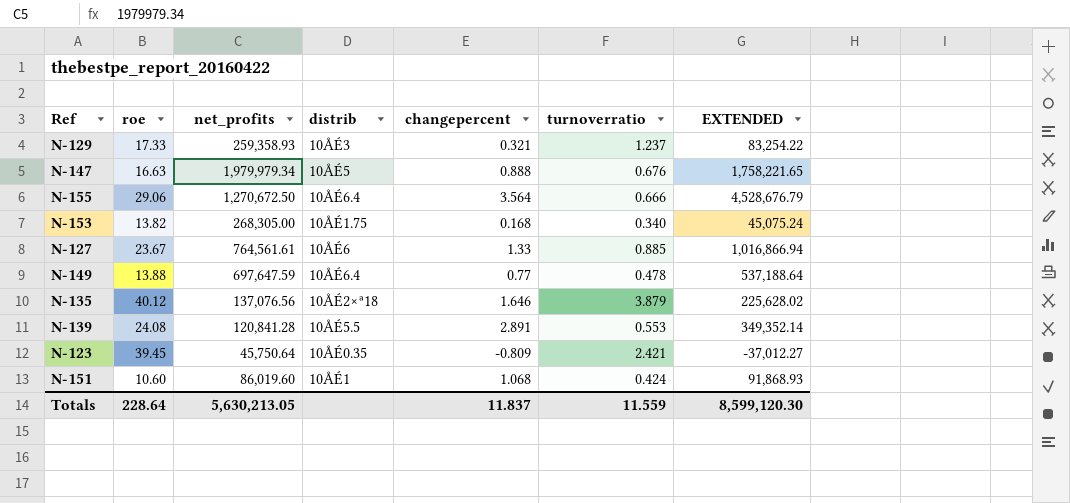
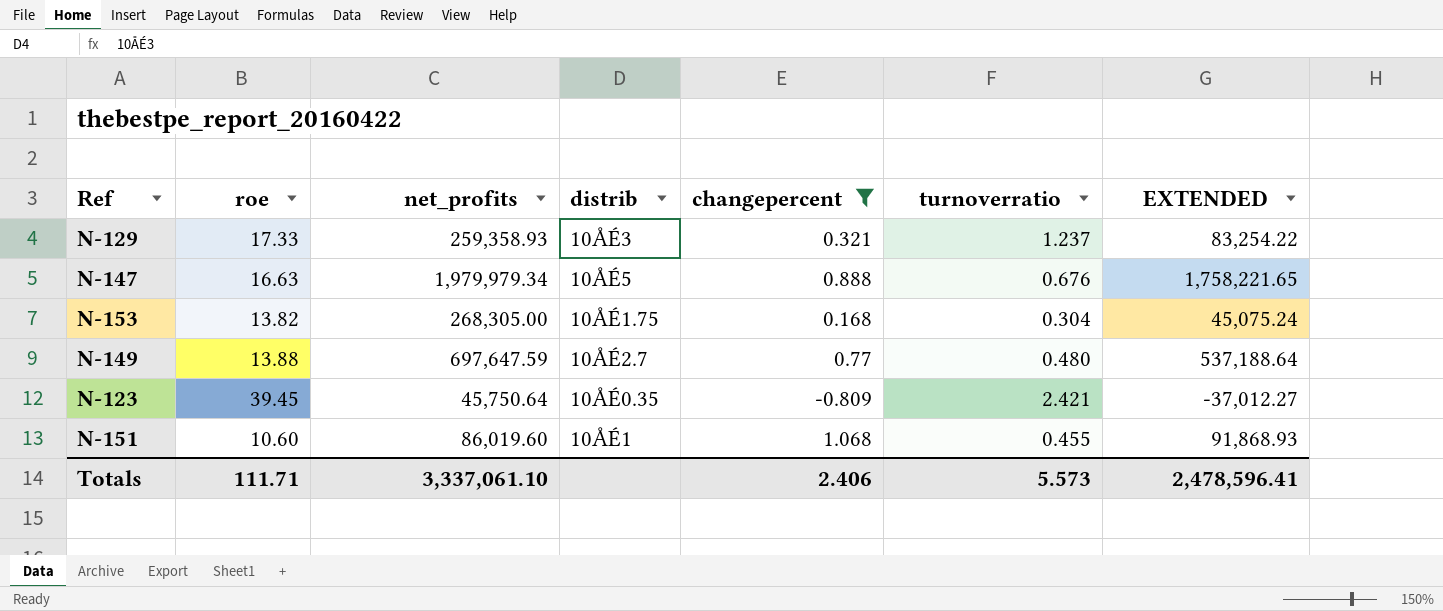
filter: none -> changepercent <= 1.068
N-153 | turnoverratio: 0.340 -> 0.304
N-149 | distrib: 10ÅÉ6.4 -> 10ÅÉ2.7
N-149 | turnoverratio: 0.478 -> 0.480
N-151 | turnoverratio: 0.424 -> 0.455
Totals | roe: 228.64 -> 111.71
Totals | net_profits: 5,630,213.05 -> 3,337,061.10
Totals | changepercent: 11.837 -> 2.406
Totals | turnoverratio: 11.559 -> 5.573
Totals | EXTENDED: 8,599,120.30 -> 2,478,596.41

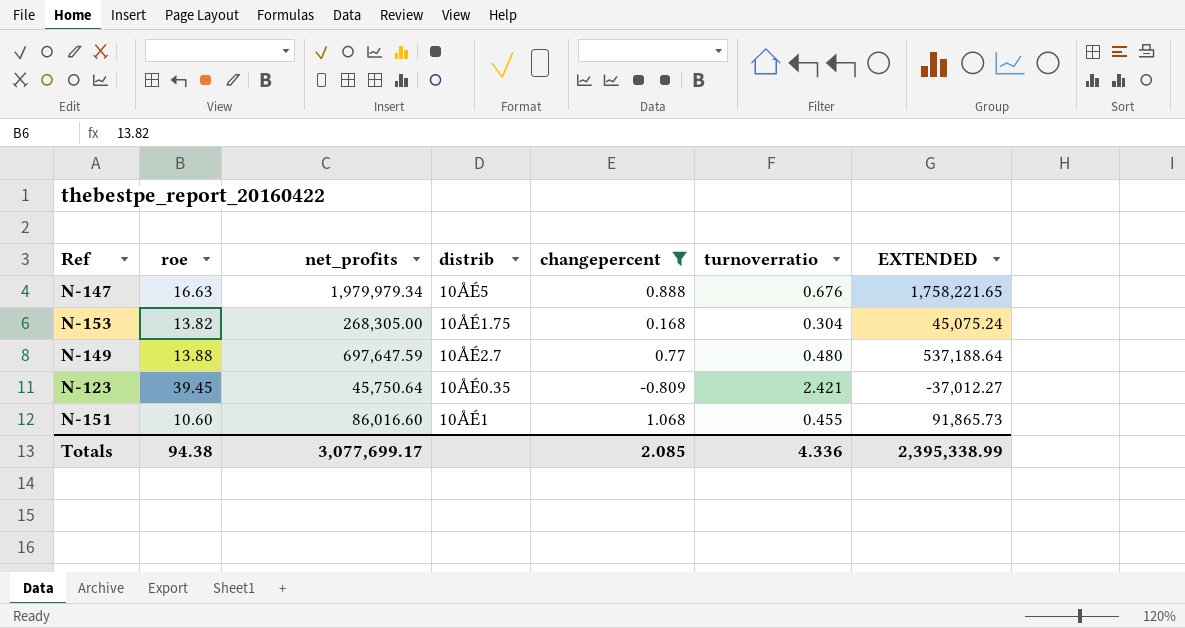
row N-129: 17.33 | 259,358.93 | 10ÅÉ3 | 0.321 | 1.237 | 83,254.22 -> none
N-151 | net_profits: 86,019.60 -> 86,016.60
N-151 | EXTENDED: 91,868.93 -> 91,865.73
Totals | roe: 111.71 -> 94.38
Totals | net_profits: 3,337,061.10 -> 3,077,699.17
Totals | changepercent: 2.406 -> 2.085
Totals | turnoverratio: 5.573 -> 4.336
Totals | EXTENDED: 2,478,596.41 -> 2,395,338.99

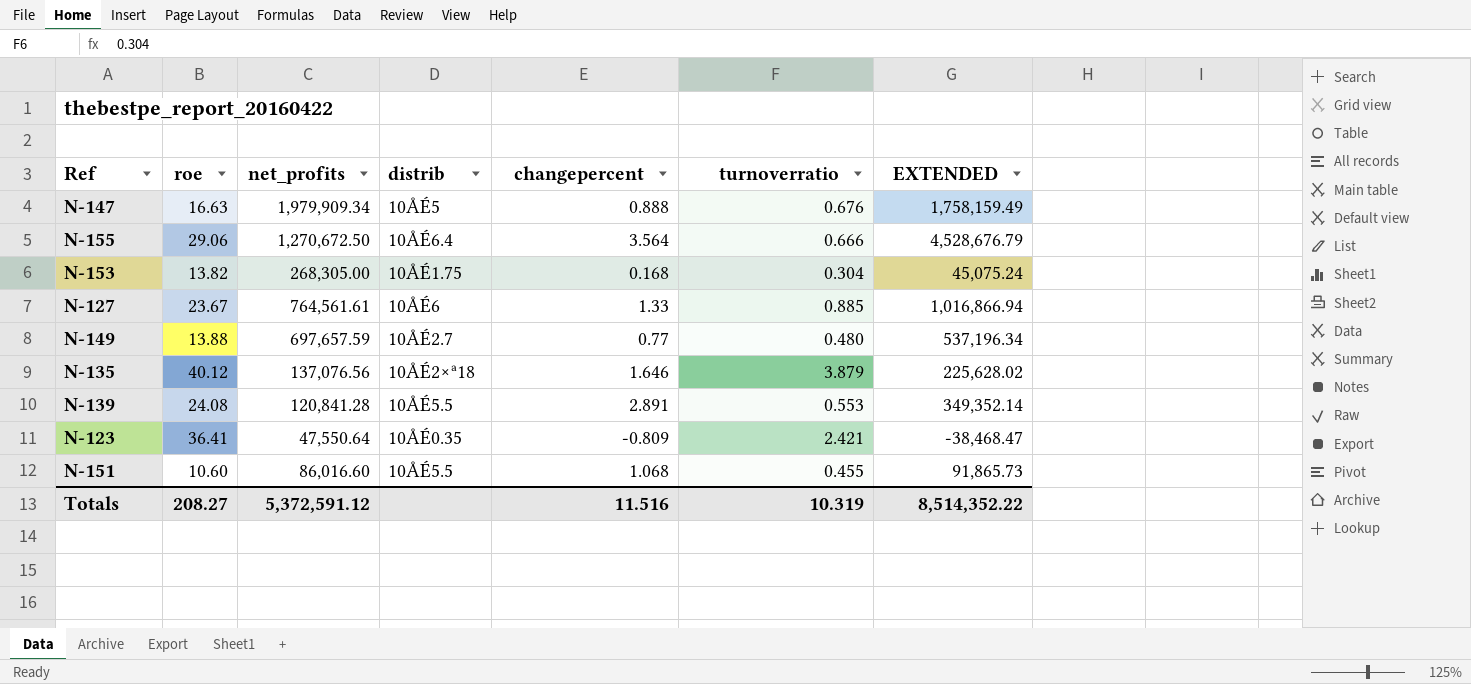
filter: changepercent <= 1.068 -> none
N-147 | net_profits: 1,979,979.34 -> 1,979,909.34
N-147 | EXTENDED: 1,758,221.65 -> 1,758,159.49
N-149 | net_profits: 697,647.59 -> 697,657.59
N-149 | EXTENDED: 537,188.64 -> 537,196.34
N-123 | roe: 39.45 -> 36.41
N-123 | net_profits: 45,750.64 -> 47,550.64
N-123 | EXTENDED: -37,012.27 -> -38,468.47
N-151 | distrib: 10ÅÉ1 -> 10ÅÉ5.5
Totals | roe: 94.38 -> 208.27
Totals | net_profits: 3,077,699.17 -> 5,372,591.12
Totals | changepercent: 2.085 -> 11.516
Totals | turnoverratio: 4.336 -> 10.319
Totals | EXTENDED: 2,395,338.99 -> 8,514,352.22

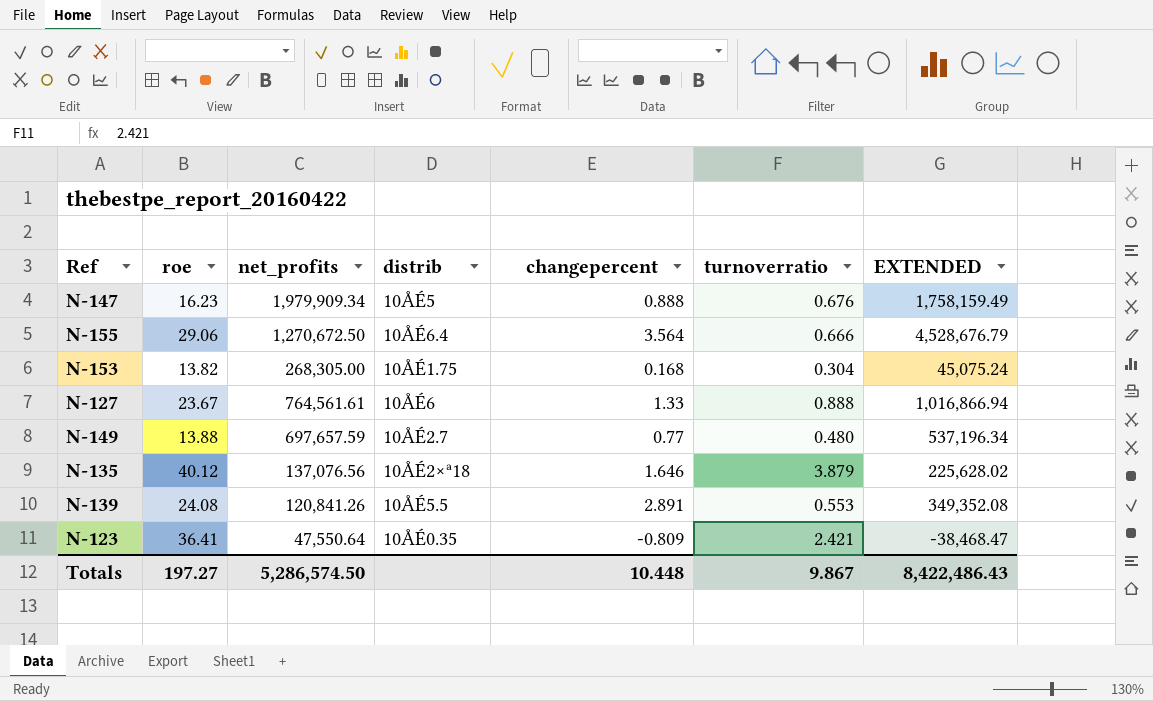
row N-151: 10.60 | 86,016.60 | 10ÅÉ5.5 | 1.068 | 0.455 | 91,865.73 -> none
N-147 | roe: 16.63 -> 16.23
N-127 | turnoverratio: 0.885 -> 0.888
N-139 | net_profits: 120,841.28 -> 120,841.26
N-139 | EXTENDED: 349,352.14 -> 349,352.08
Totals | roe: 208.27 -> 197.27
Totals | net_profits: 5,372,591.12 -> 5,286,574.50
Totals | changepercent: 11.516 -> 10.448
Totals | turnoverratio: 10.319 -> 9.867
Totals | EXTENDED: 8,514,352.22 -> 8,422,486.43

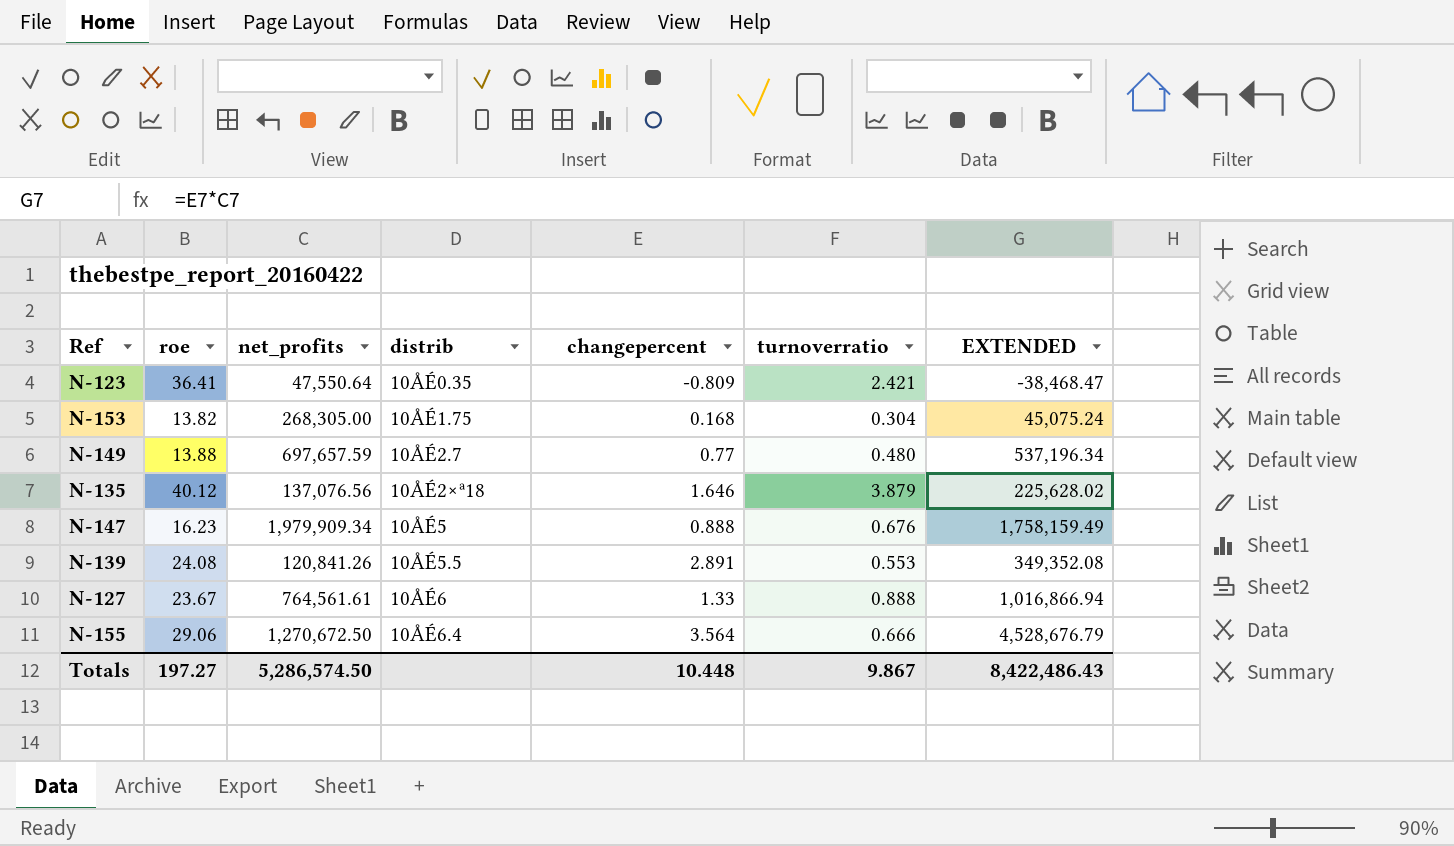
row order: none -> distrib ascending

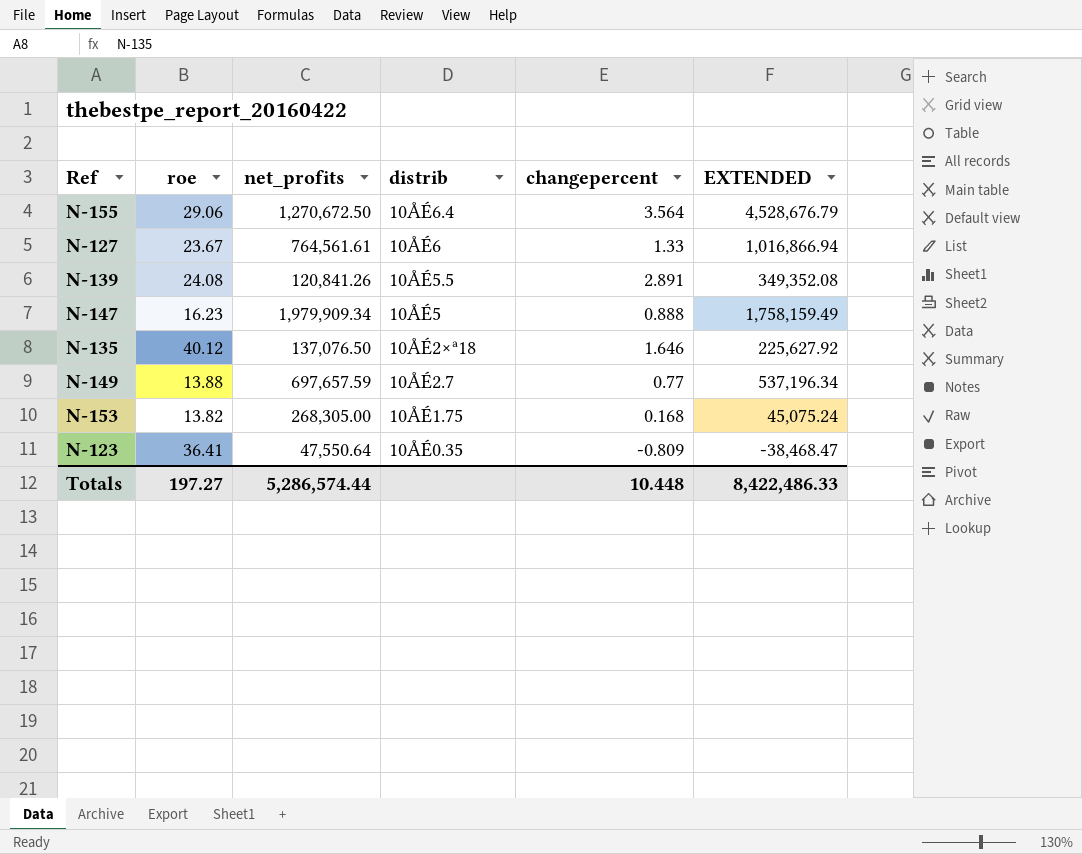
row order: distrib ascending -> distrib descending
column turnoverratio | position: 6 -> none
N-135 | net_profits: 137,076.56 -> 137,076.50
N-135 | EXTENDED: 225,628.02 -> 225,627.92
Totals | net_profits: 5,286,574.50 -> 5,286,574.44
Totals | EXTENDED: 8,422,486.43 -> 8,422,486.33

